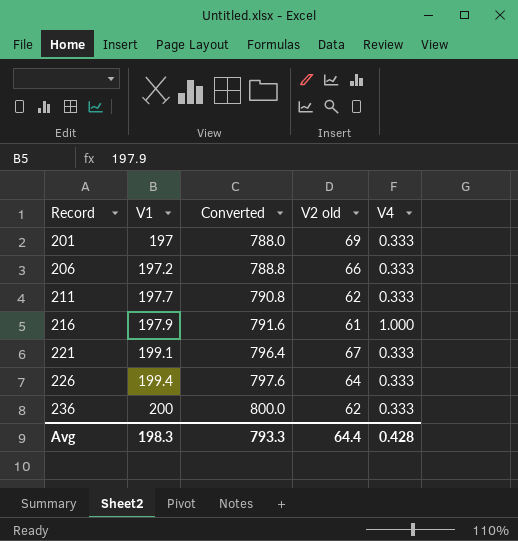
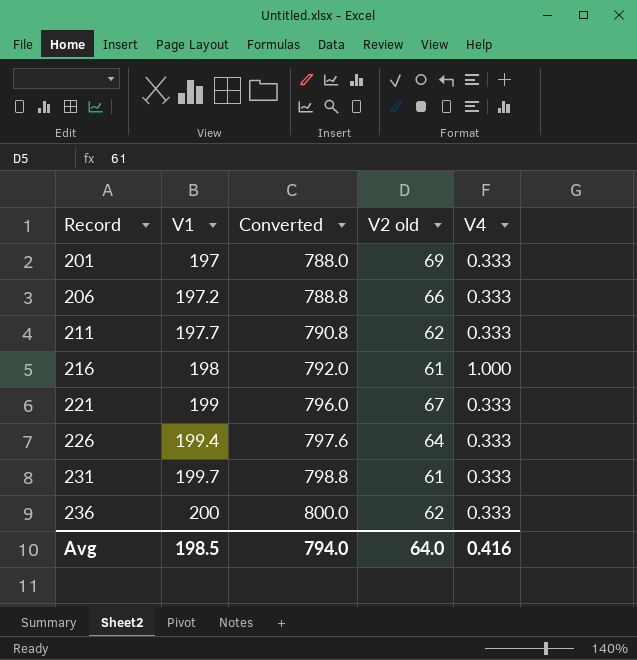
216 | V1: 197.9 -> 198
216 | Converted: 791.6 -> 792.0
221 | V1: 199.1 -> 199
221 | Converted: 796.4 -> 796.0
row 231: none -> 199.7 | 798.8 | 61 | 0.333
Avg | V1: 198.3 -> 198.5
Avg | Converted: 793.3 -> 794.0
Avg | V2 old: 64.4 -> 64.0
Avg | V4: 0.428 -> 0.416

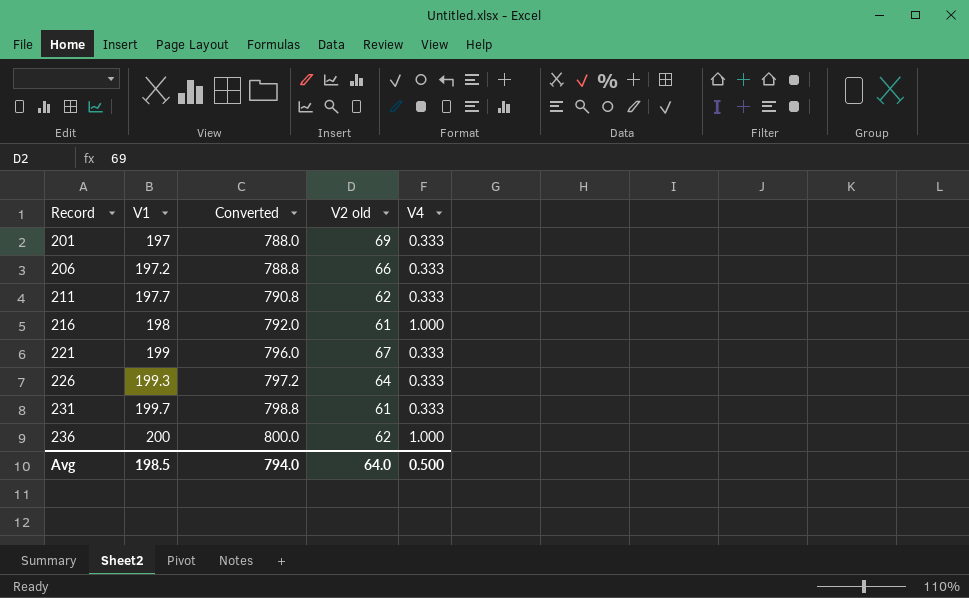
226 | V1: 199.4 -> 199.3
226 | Converted: 797.6 -> 797.2
236 | V4: 0.333 -> 1.000
Avg | V4: 0.416 -> 0.500

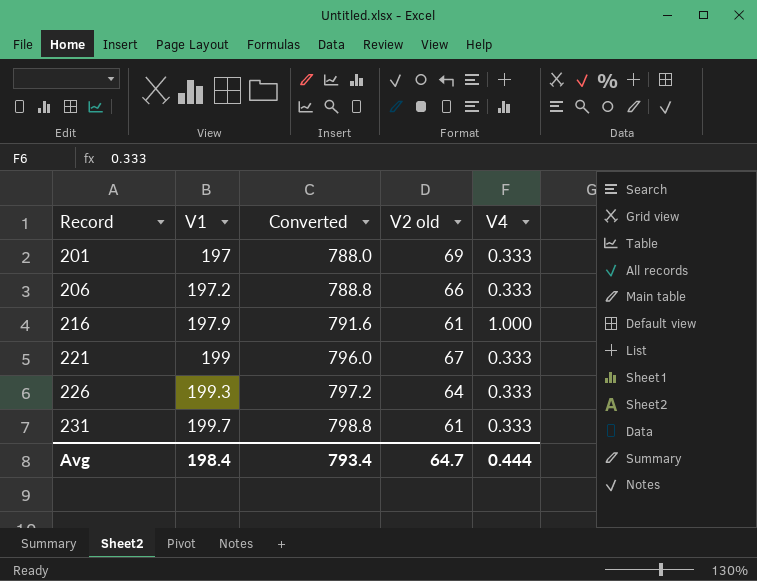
row 211: 197.7 | 790.8 | 62 | 0.333 -> none
row 236: 200 | 800.0 | 62 | 1.000 -> none
216 | V1: 198 -> 197.9
216 | Converted: 792.0 -> 791.6
Avg | V1: 198.5 -> 198.4
Avg | Converted: 794.0 -> 793.4
Avg | V2 old: 64.0 -> 64.7
Avg | V4: 0.500 -> 0.444

